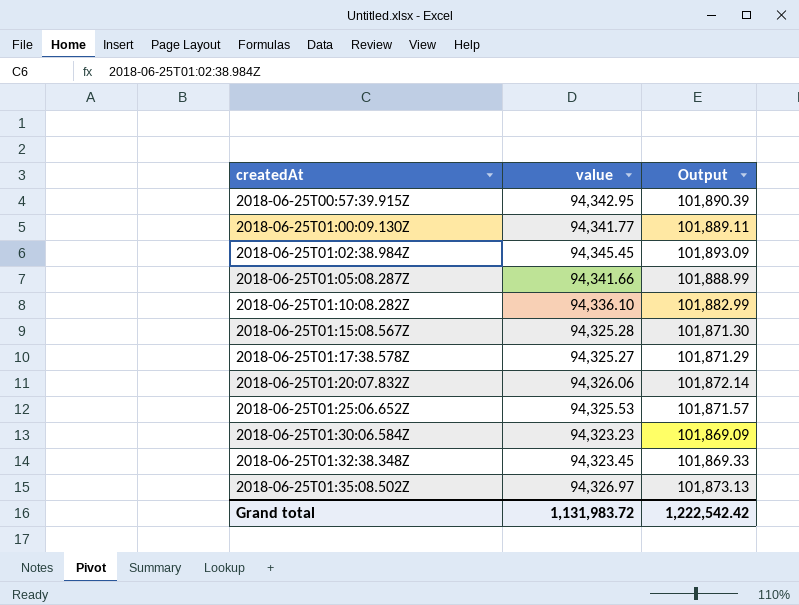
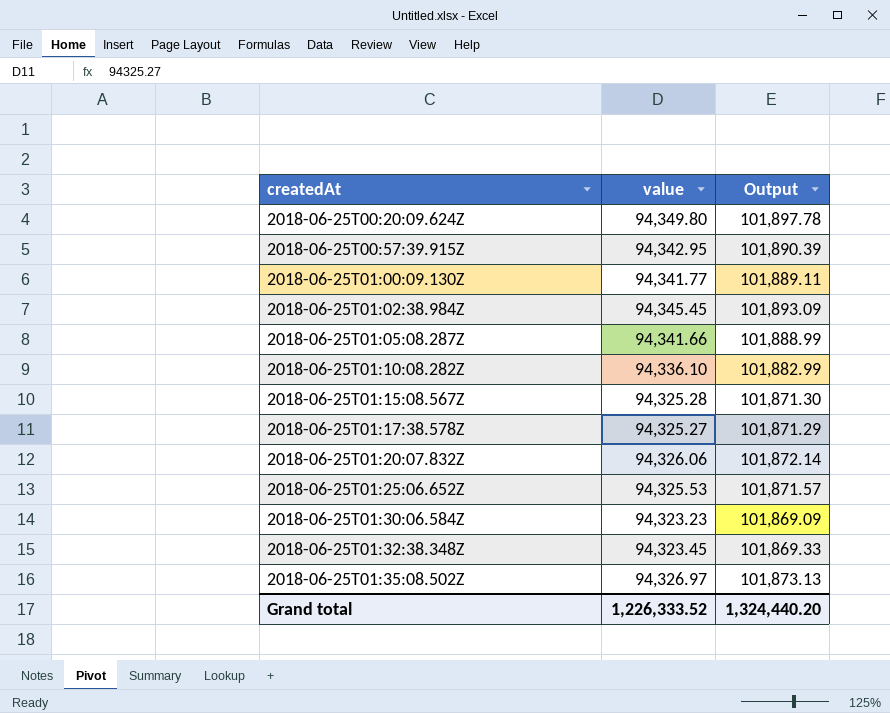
row 2018-06-25T00:20:09.624Z: none -> 94,349.80 | 101,897.78
Grand total | value: 1,131,983.72 -> 1,226,333.52
Grand total | Output: 1,222,542.42 -> 1,324,440.20

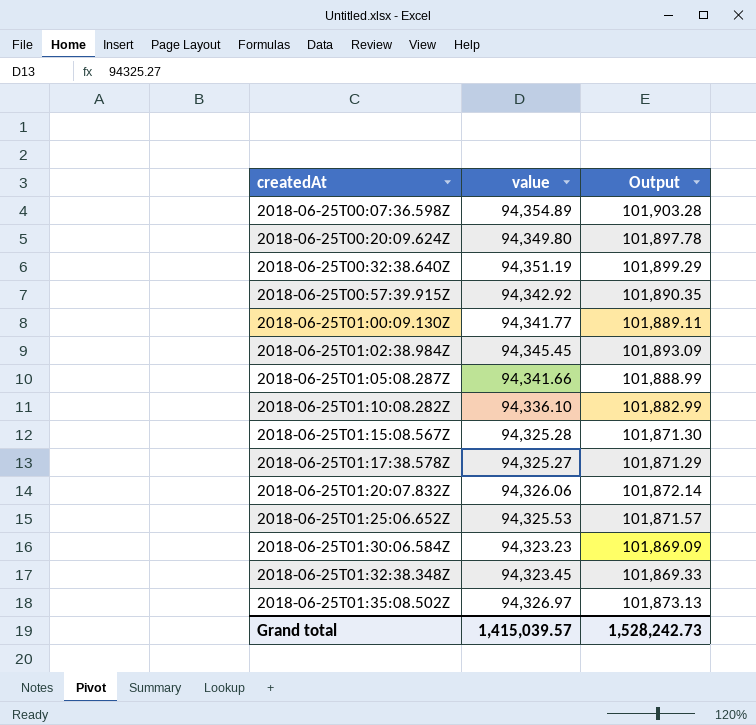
row 2018-06-25T00:07:36.598Z: none -> 94,354.89 | 101,903.28
row 2018-06-25T00:32:38.640Z: none -> 94,351.19 | 101,899.29
2018-06-25T00:57:39.915Z | value: 94,342.95 -> 94,342.92
2018-06-25T00:57:39.915Z | Output: 101,890.39 -> 101,890.35
Grand total | value: 1,226,333.52 -> 1,415,039.57
Grand total | Output: 1,324,440.20 -> 1,528,242.73

